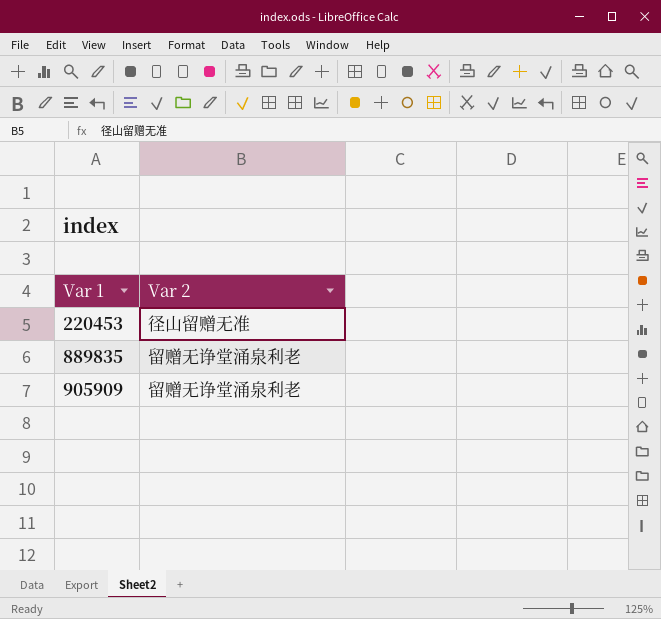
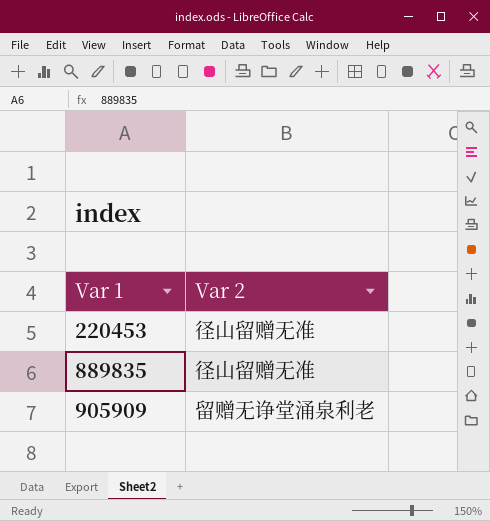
889835 | Var 2: 留赠无诤堂涌泉利老 -> 径山留赠无准

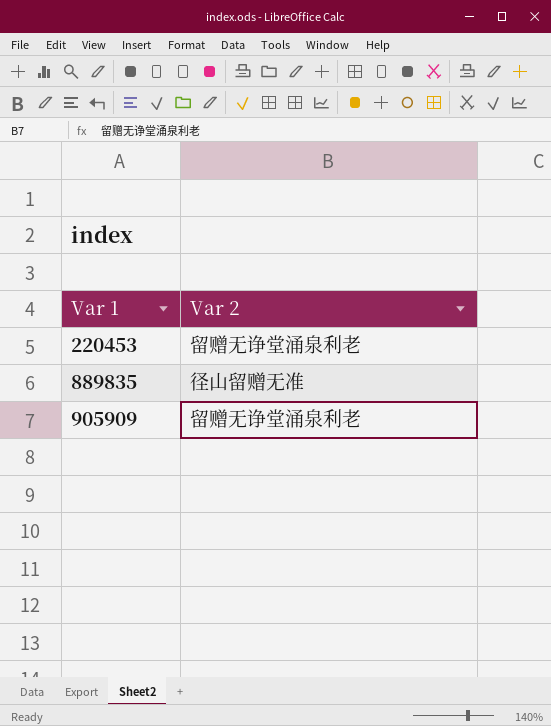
220453 | Var 2: 径山留赠无准 -> 留赠无诤堂涌泉利老

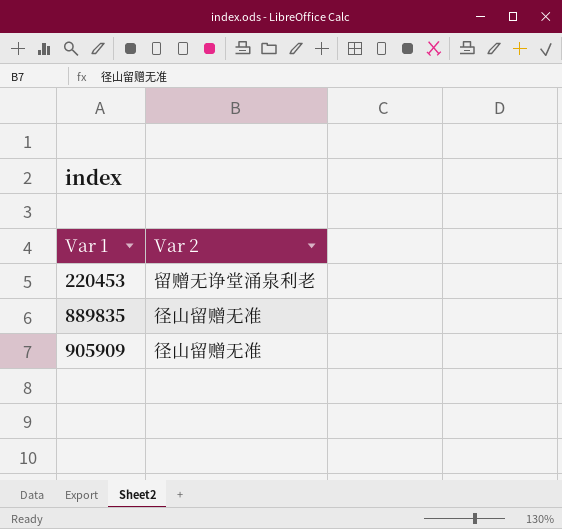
905909 | Var 2: 留赠无诤堂涌泉利老 -> 径山留赠无准

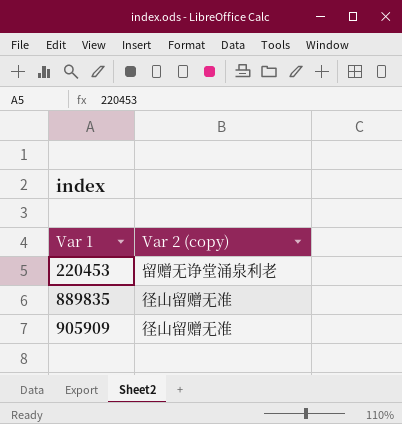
column name: Var 2 -> Var 2 (copy)

